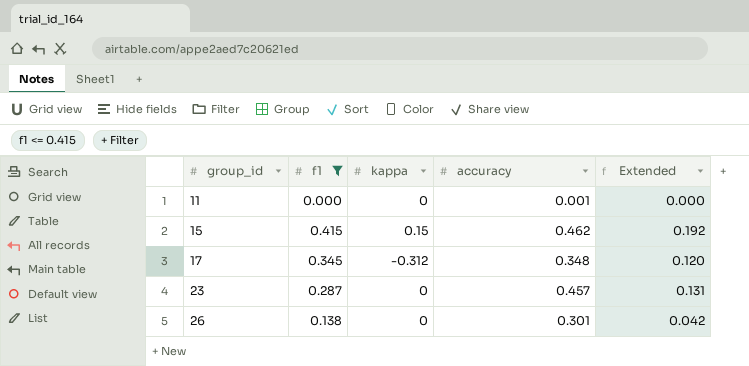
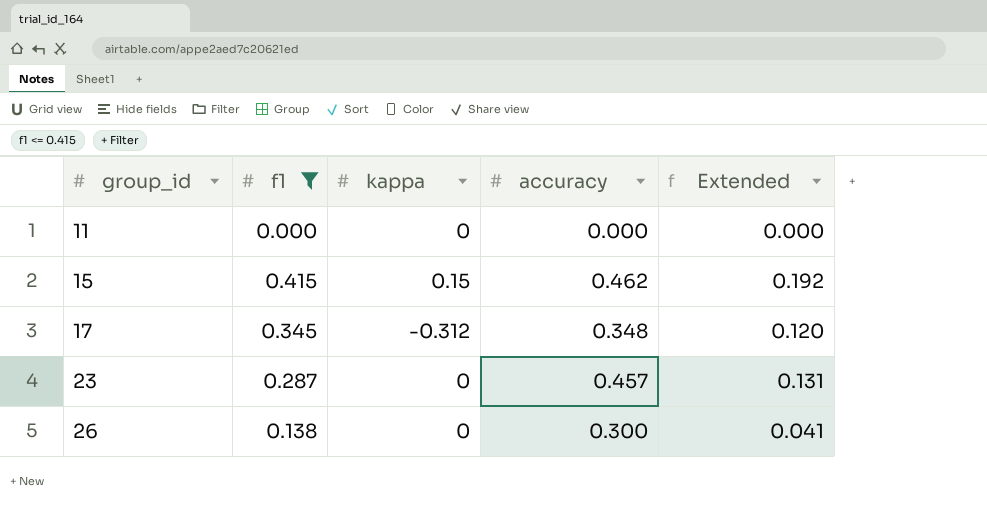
11 | accuracy: 0.001 -> 0.000
26 | accuracy: 0.301 -> 0.300
26 | Extended: 0.042 -> 0.041

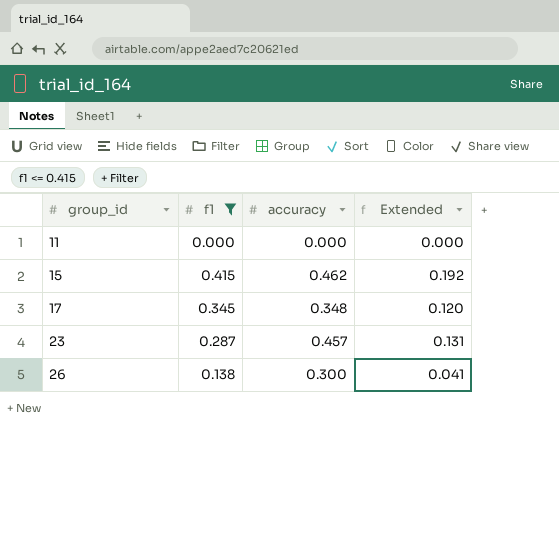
column kappa | position: 3 -> none

